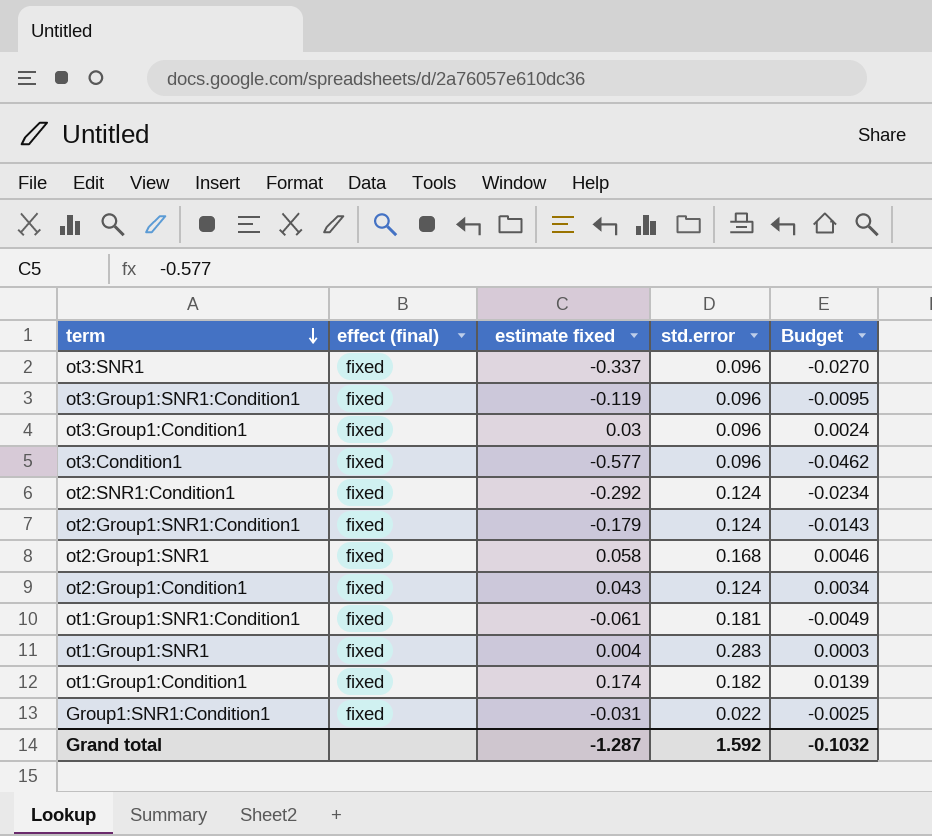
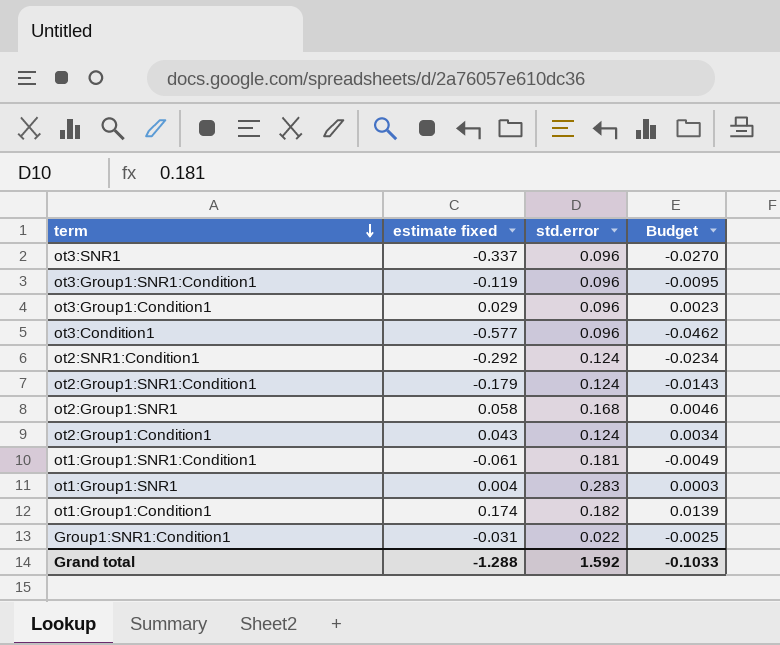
column effect (final) | position: 2 -> none
ot3:Group1:Condition1 | estimate fixed: 0.03 -> 0.029
ot3:Group1:Condition1 | Budget: 0.0024 -> 0.0023
Grand total | estimate fixed: -1.287 -> -1.288
Grand total | Budget: -0.1032 -> -0.1033

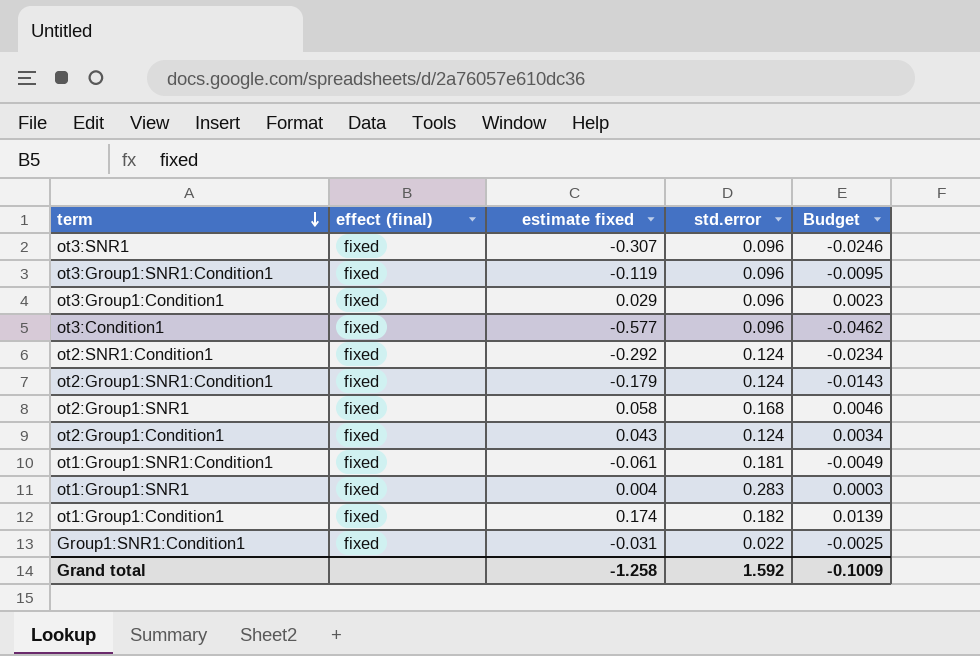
column effect (final) | position: none -> 2
ot3:SNR1 | estimate fixed: -0.337 -> -0.307
ot3:SNR1 | Budget: -0.0270 -> -0.0246
Grand total | estimate fixed: -1.288 -> -1.258
Grand total | Budget: -0.1033 -> -0.1009

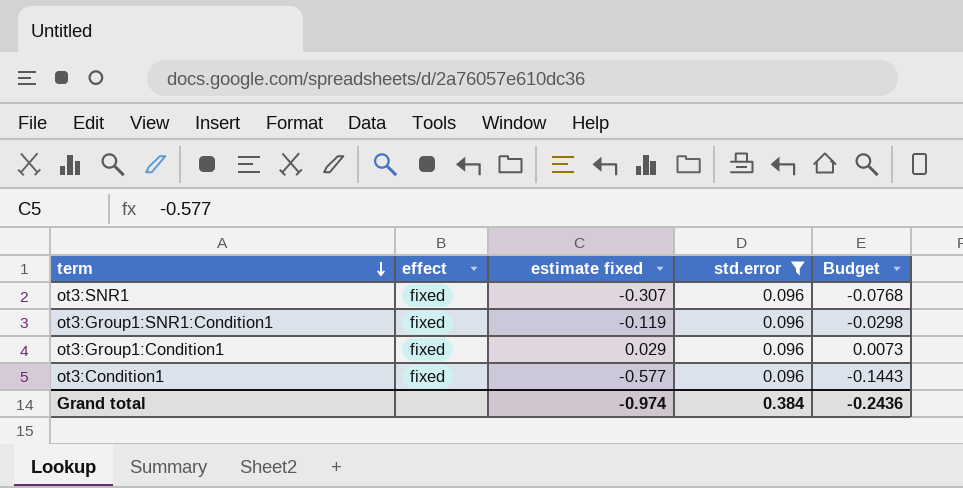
filter: none -> std.error = 0.096
column name: effect (final) -> effect
column Budget | formula: [estimate fixed] * 0.08 -> [estimate fixed] * 0.25
Grand total | estimate fixed: -1.258 -> -0.974
Grand total | std.error: 1.592 -> 0.384
Grand total | Budget: -0.1009 -> -0.2436

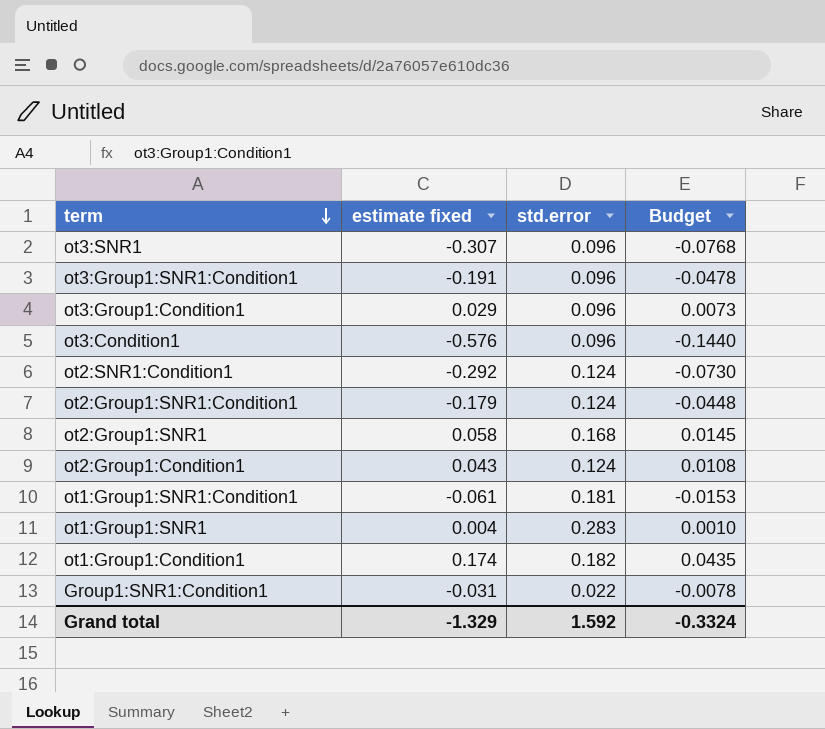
filter: std.error = 0.096 -> none
column effect | position: 2 -> none
ot3:Group1:SNR1:Condition1 | estimate fixed: -0.119 -> -0.191
ot3:Group1:SNR1:Condition1 | Budget: -0.0298 -> -0.0478
ot3:Condition1 | estimate fixed: -0.577 -> -0.576
ot3:Condition1 | Budget: -0.1443 -> -0.1440
Grand total | estimate fixed: -0.974 -> -1.329
Grand total | std.error: 0.384 -> 1.592
Grand total | Budget: -0.2436 -> -0.3324

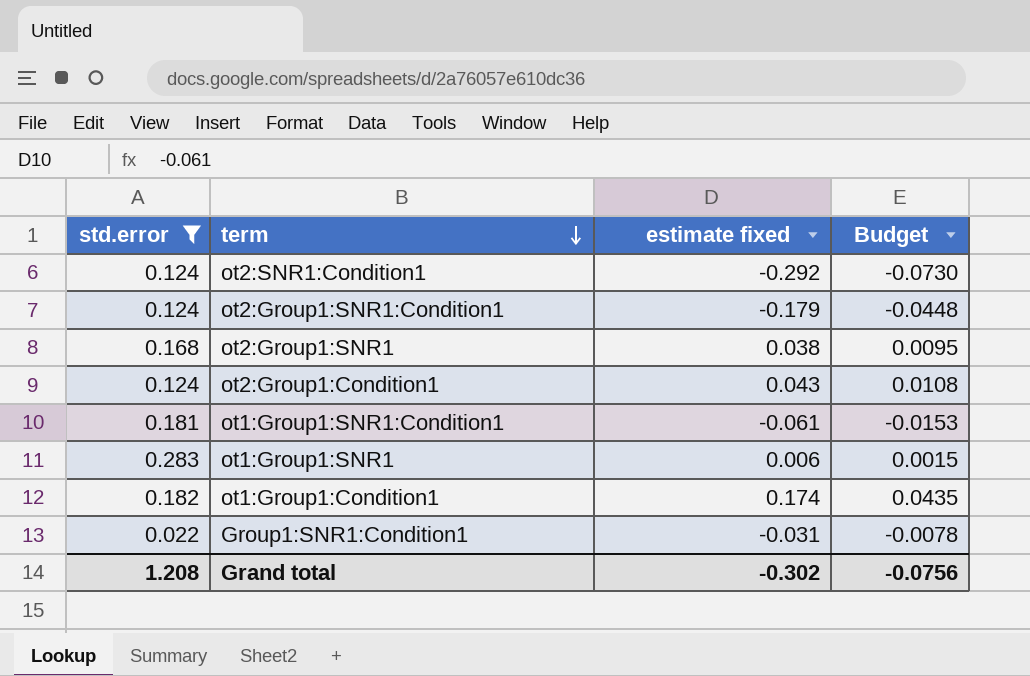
filter: none -> std.error != 0.096
column std.error | position: 3 -> 1
ot2:Group1:SNR1 | estimate fixed: 0.058 -> 0.038
ot2:Group1:SNR1 | Budget: 0.0145 -> 0.0095
ot1:Group1:SNR1 | estimate fixed: 0.004 -> 0.006
ot1:Group1:SNR1 | Budget: 0.0010 -> 0.0015
Grand total | std.error: 1.592 -> 1.208
Grand total | estimate fixed: -1.329 -> -0.302
Grand total | Budget: -0.3324 -> -0.0756

